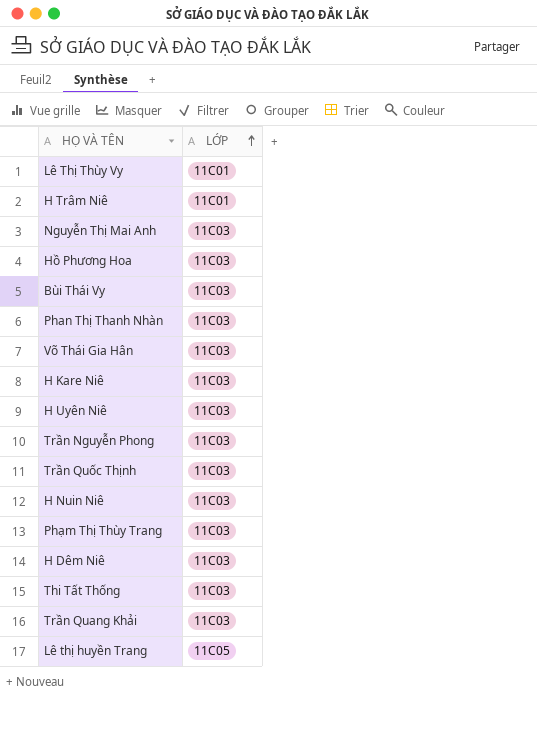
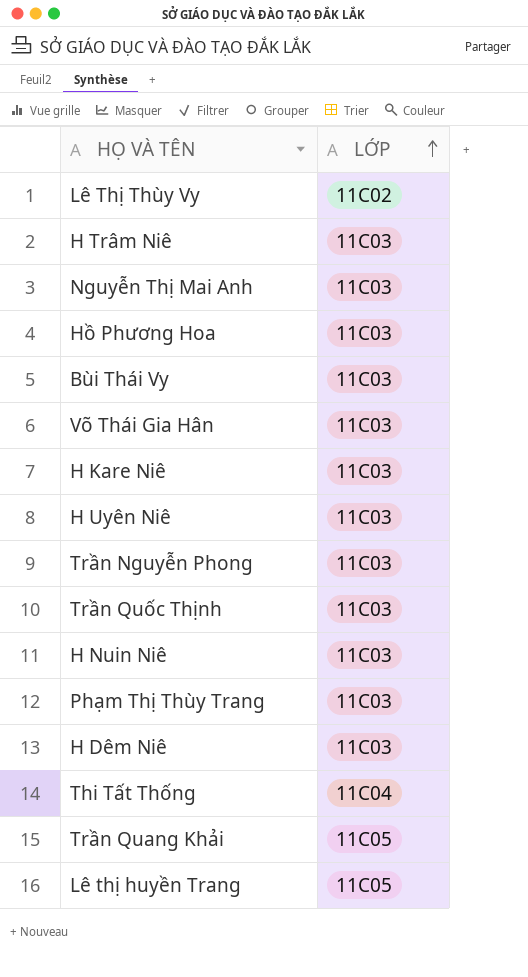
row Phan Thị Thanh Nhàn: 11C03 -> none
Lê Thị Thùy Vy | LỚP: 11C01 -> 11C02
H Trâm Niê | LỚP: 11C01 -> 11C03
Thi Tất Thống | LỚP: 11C03 -> 11C04
Trần Quang Khải | LỚP: 11C03 -> 11C05

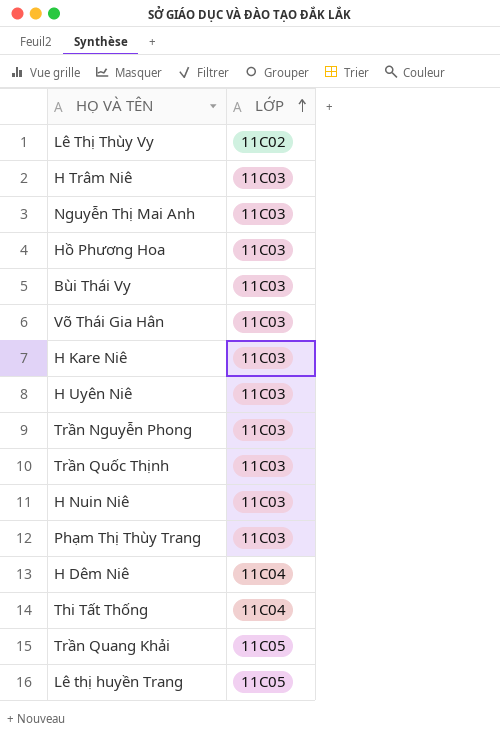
H Dêm Niê | LỚP: 11C03 -> 11C04

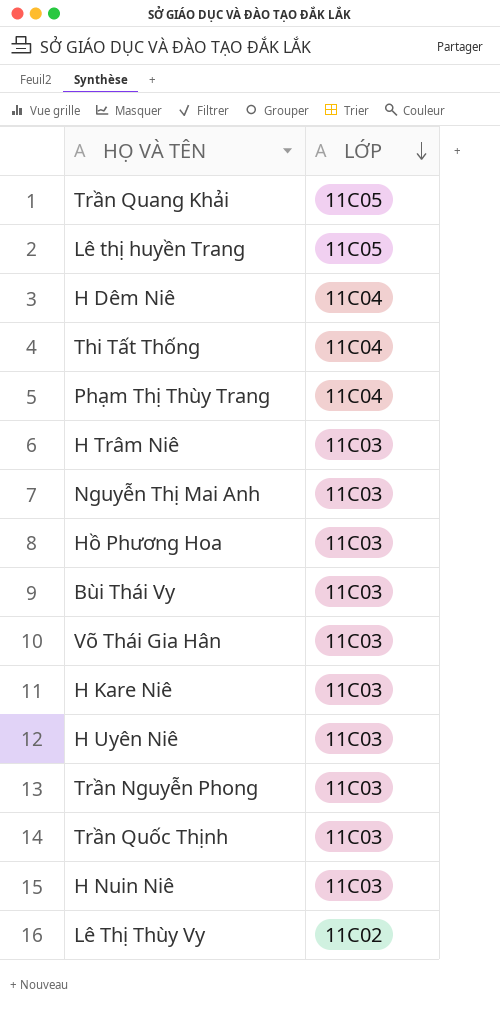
row order: LỚP ascending -> LỚP descending
Phạm Thị Thùy Trang | LỚP: 11C03 -> 11C04

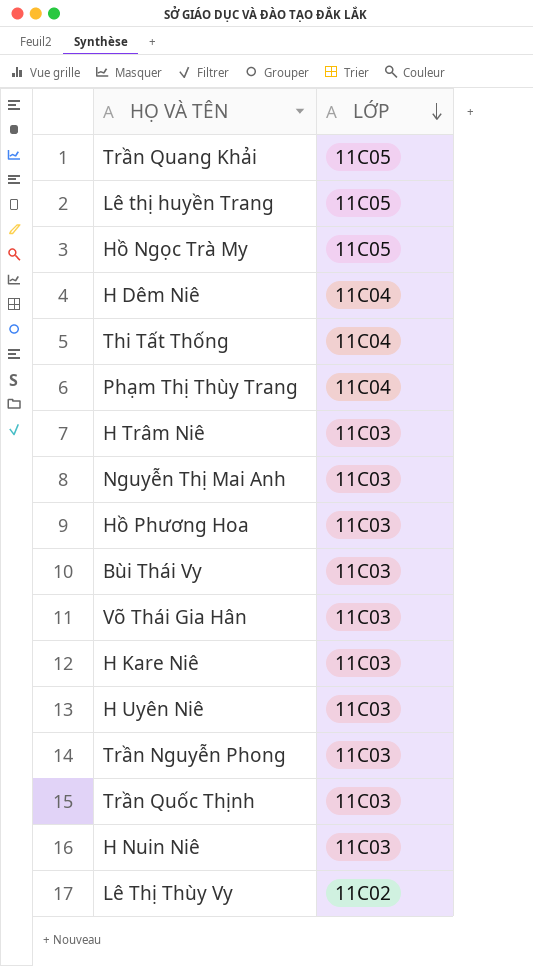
row Hồ Ngọc Trà My: none -> 11C05

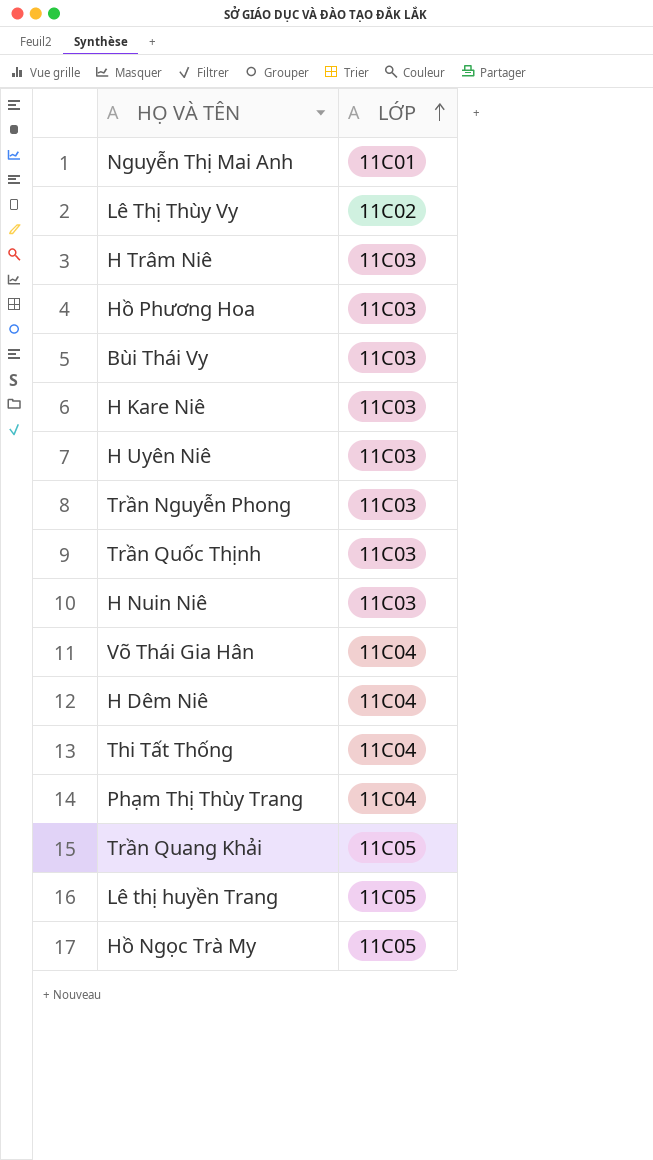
row order: LỚP descending -> LỚP ascending
Nguyễn Thị Mai Anh | LỚP: 11C03 -> 11C01
Võ Thái Gia Hân | LỚP: 11C03 -> 11C04

